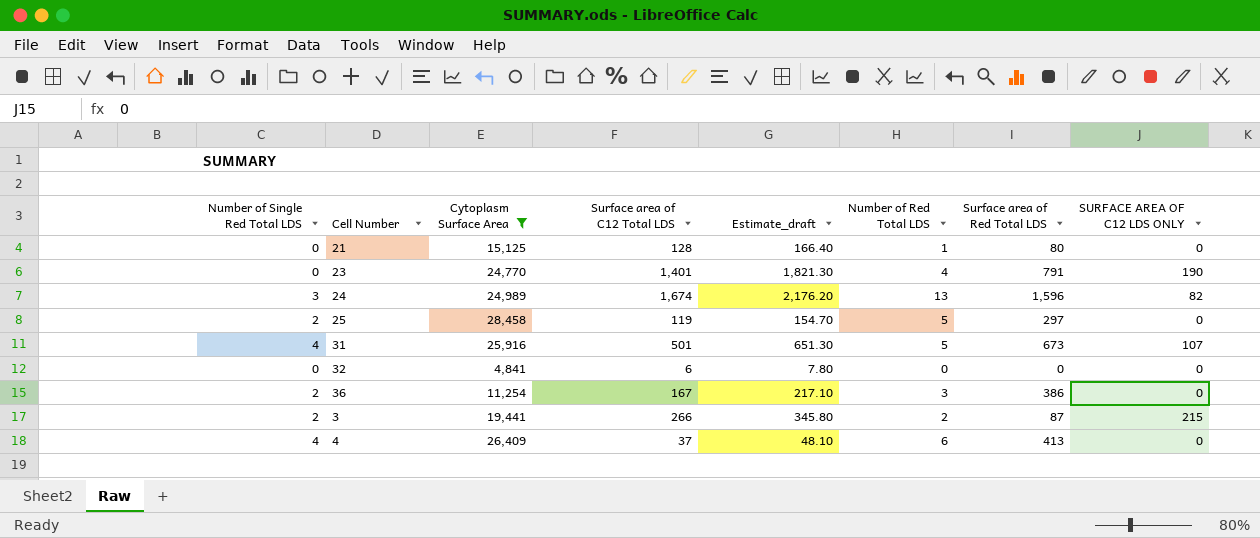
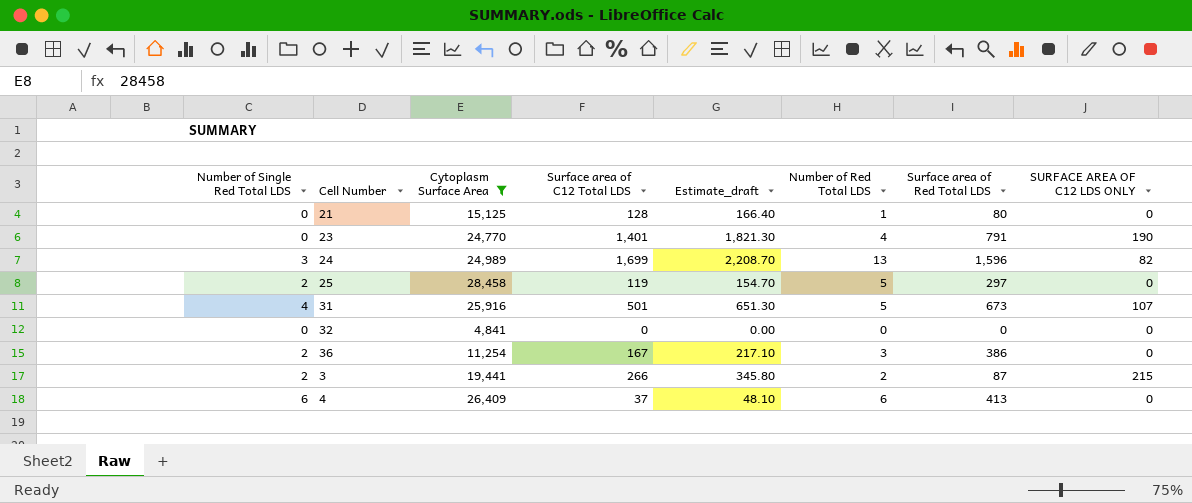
24 | Surface area of C12 Total LDS: 1,674 -> 1,699
24 | Estimate_draft: 2,176.20 -> 2,208.70
32 | Surface area of C12 Total LDS: 6 -> 0
32 | Estimate_draft: 7.80 -> 0.00
4 | Number of Single Red Total LDS: 4 -> 6

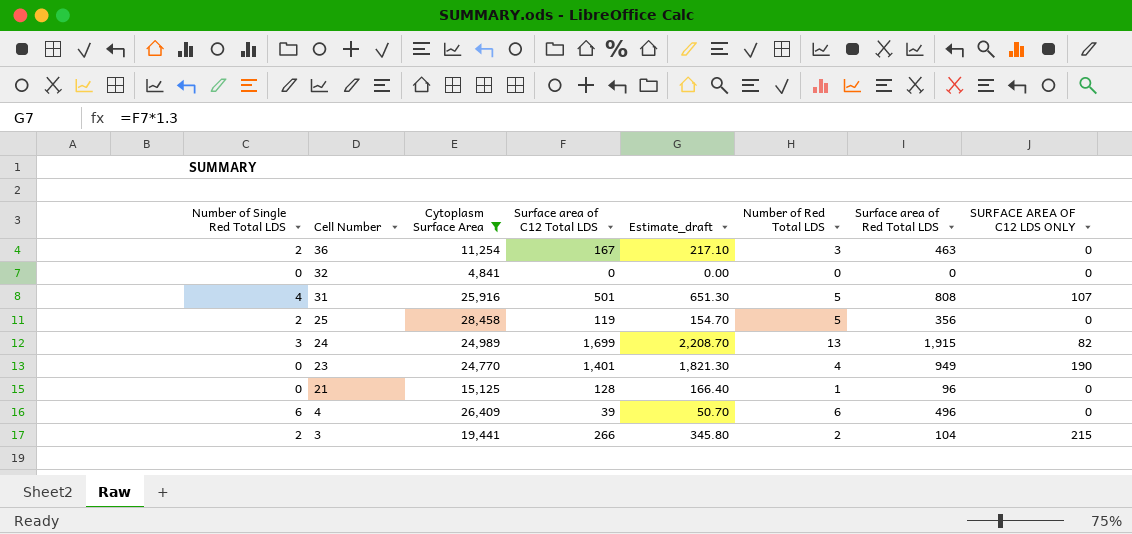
row order: none -> Cell Number descending
36 | Surface area of Red Total LDS: 386 -> 463
31 | Surface area of Red Total LDS: 673 -> 808
25 | Surface area of Red Total LDS: 297 -> 356
24 | Surface area of Red Total LDS: 1,596 -> 1,915
23 | Surface area of Red Total LDS: 791 -> 949
21 | Surface area of Red Total LDS: 80 -> 96
4 | Surface area of C12 Total LDS: 37 -> 39
4 | Estimate_draft: 48.10 -> 50.70
4 | Surface area of Red Total LDS: 413 -> 496
3 | Surface area of Red Total LDS: 87 -> 104

